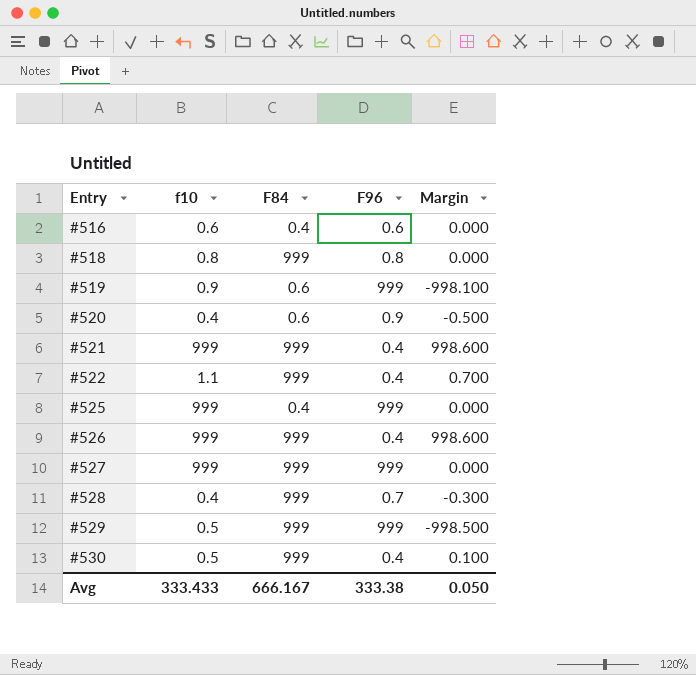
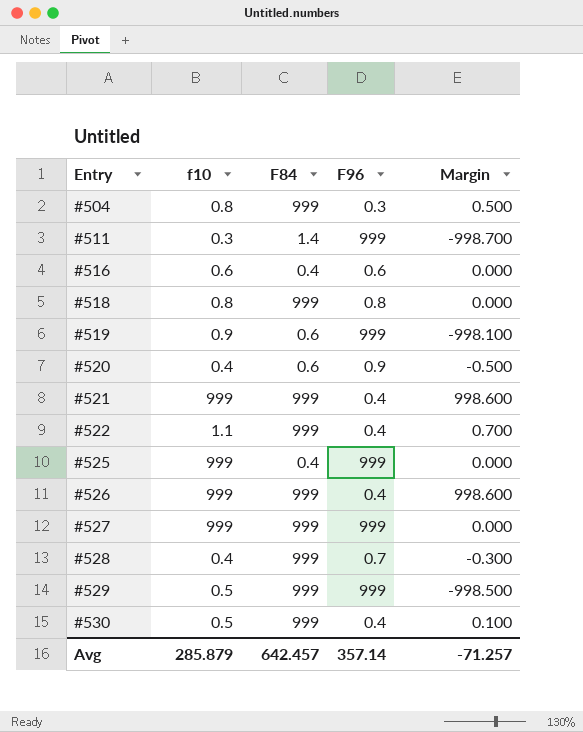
row #504: none -> 0.8 | 999 | 0.3 | 0.500
row #511: none -> 0.3 | 1.4 | 999 | -998.700
Avg | f10: 333.433 -> 285.879
Avg | F84: 666.167 -> 642.457
Avg | F96: 333.38 -> 357.14
Avg | Margin: 0.050 -> -71.257

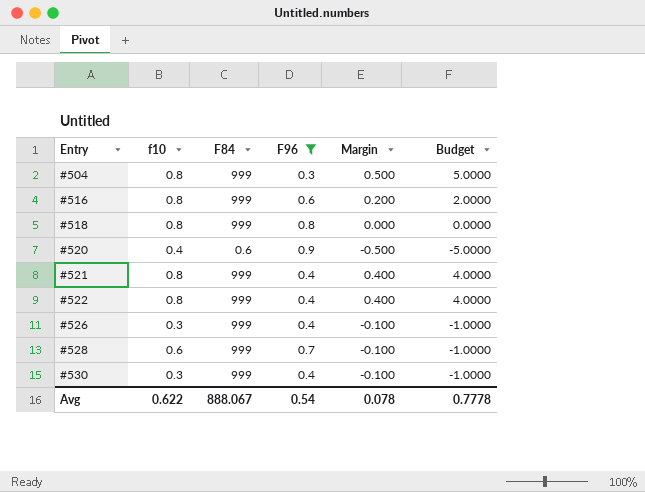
filter: none -> F96 != 999
column Budget | formula: none -> [Margin] * 10
#516 | f10: 0.6 -> 0.8
#516 | F84: 0.4 -> 999
#516 | Margin: 0.000 -> 0.200
#521 | f10: 999 -> 0.8
#521 | Margin: 998.600 -> 0.400
#522 | f10: 1.1 -> 0.8
#522 | Margin: 0.700 -> 0.400
#526 | f10: 999 -> 0.3
#526 | Margin: 998.600 -> -0.100
#528 | f10: 0.4 -> 0.6
#528 | Margin: -0.300 -> -0.100
#530 | f10: 0.5 -> 0.3
#530 | Margin: 0.100 -> -0.100
Avg | f10: 285.879 -> 0.622
Avg | F84: 642.457 -> 888.067
Avg | F96: 357.14 -> 0.54
Avg | Margin: -71.257 -> 0.078

